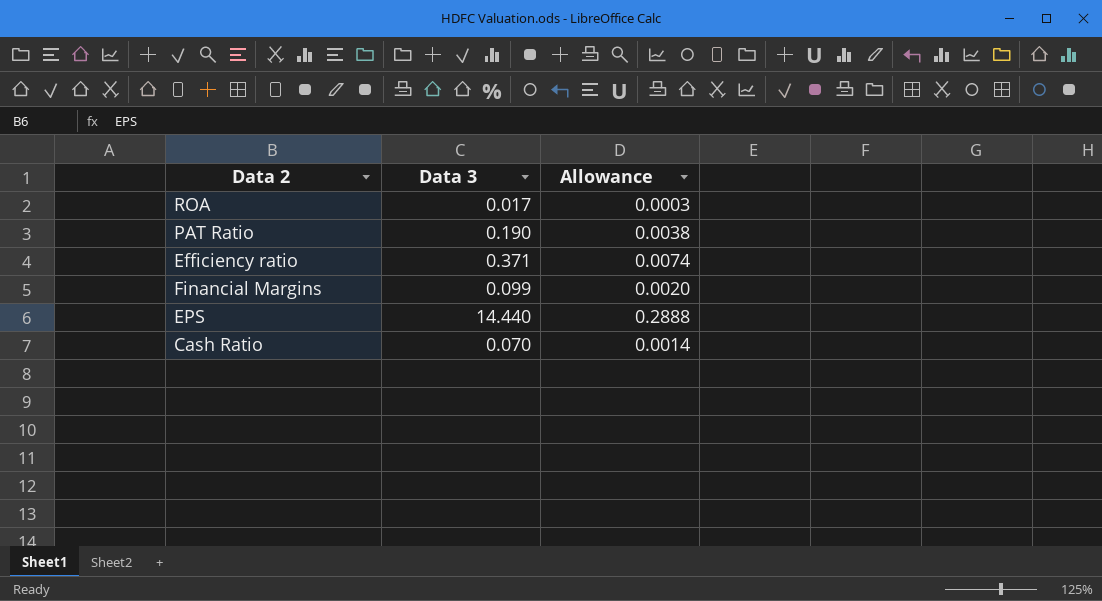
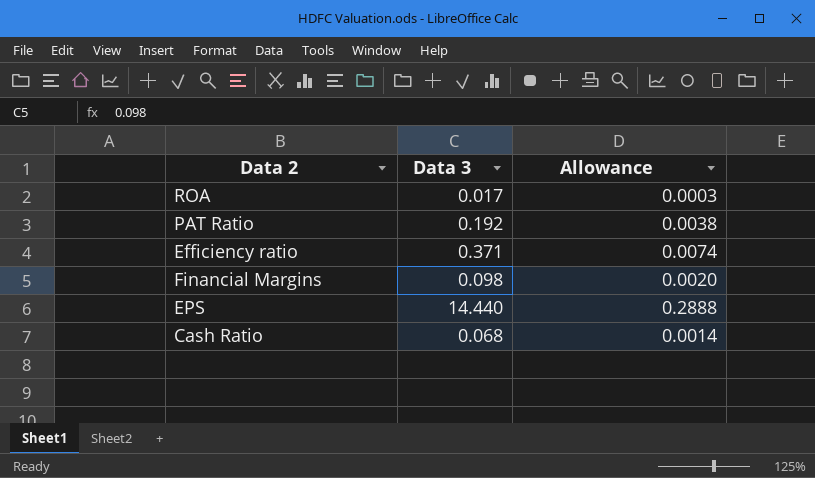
PAT Ratio | Data 3: 0.190 -> 0.192
Financial Margins | Data 3: 0.099 -> 0.098
Cash Ratio | Data 3: 0.070 -> 0.068

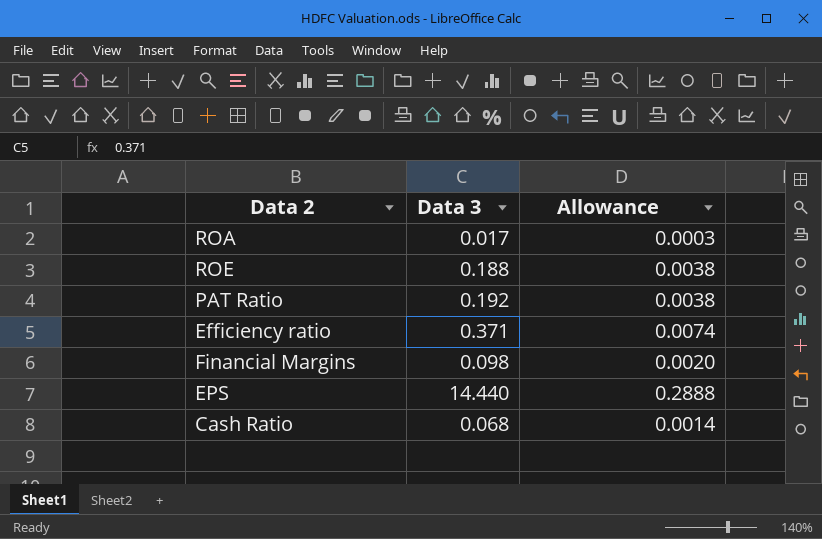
row ROE: none -> 0.188 | 0.0038

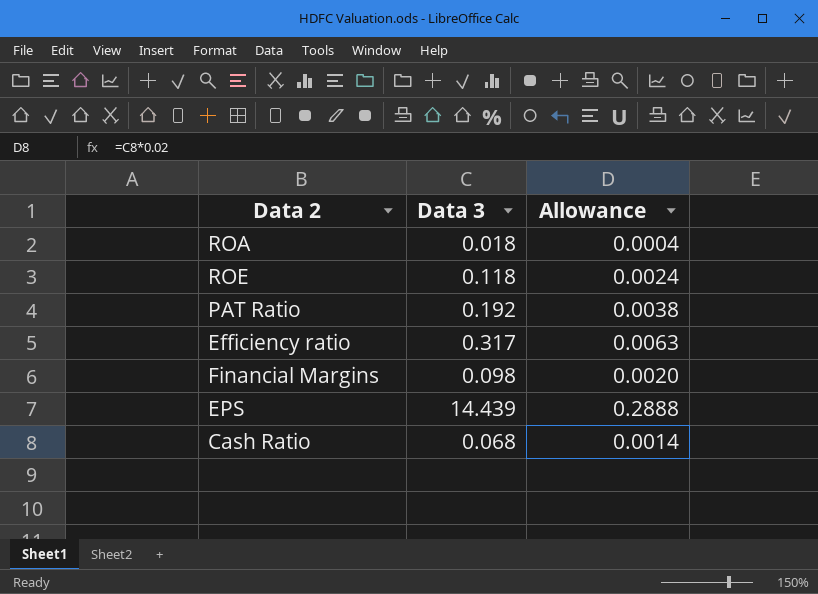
ROA | Data 3: 0.017 -> 0.018
ROA | Allowance: 0.0003 -> 0.0004
ROE | Data 3: 0.188 -> 0.118
ROE | Allowance: 0.0038 -> 0.0024
Efficiency ratio | Data 3: 0.371 -> 0.317
Efficiency ratio | Allowance: 0.0074 -> 0.0063
EPS | Data 3: 14.440 -> 14.439

